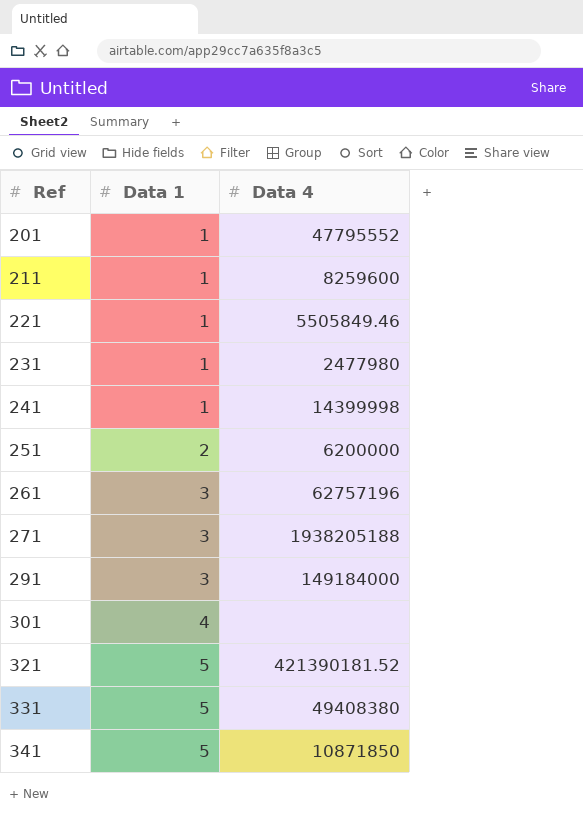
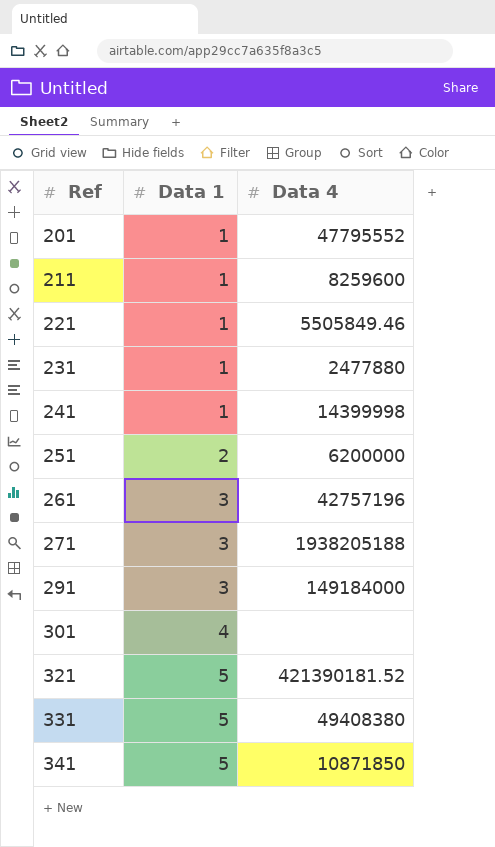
231 | Data 4: 2477980 -> 2477880
261 | Data 4: 62757196 -> 42757196

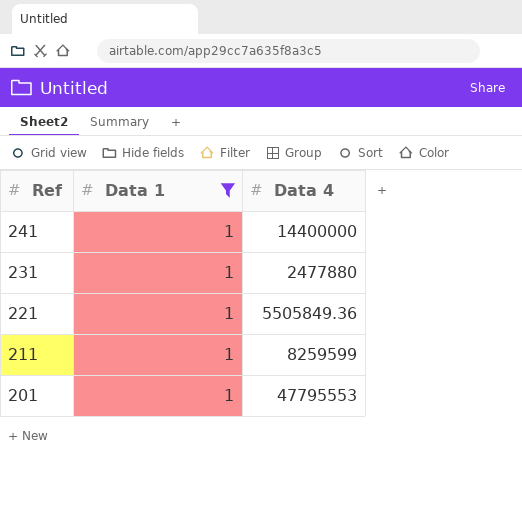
filter: none -> Data 1 = 1
row order: Ref ascending -> Ref descending
241 | Data 4: 14399998 -> 14400000
221 | Data 4: 5505849.46 -> 5505849.36
211 | Data 4: 8259600 -> 8259599
201 | Data 4: 47795552 -> 47795553

